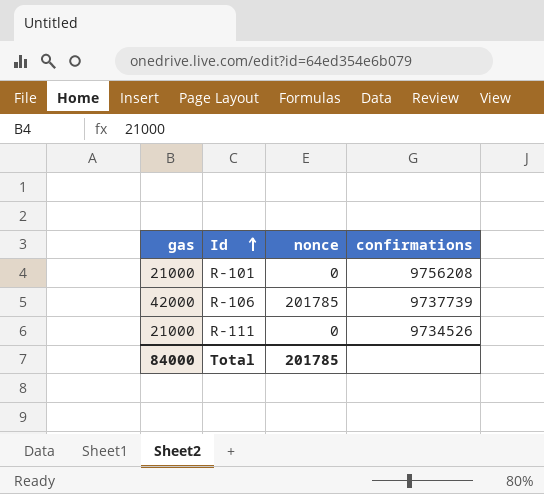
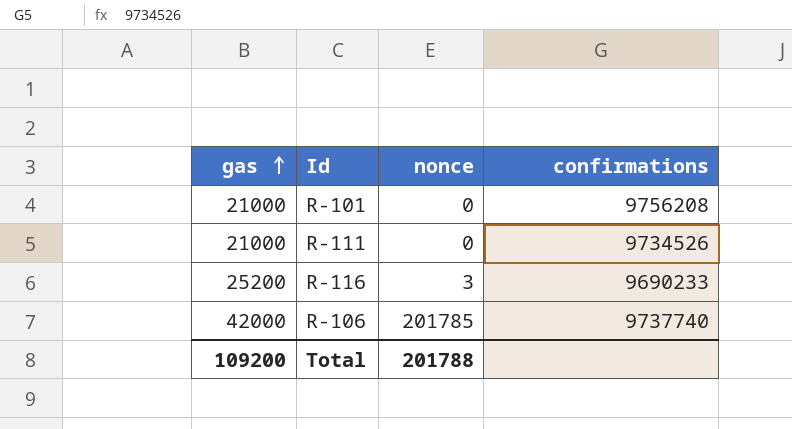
row order: Id ascending -> gas ascending
row R-116: none -> 25200 | 3 | 9690233
R-106 | confirmations: 9737739 -> 9737740
Total | gas: 84000 -> 109200
Total | nonce: 201785 -> 201788

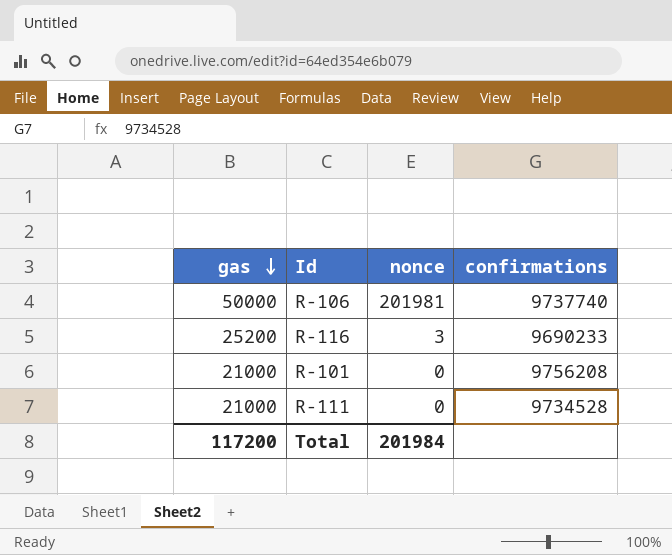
row order: gas ascending -> gas descending
R-106 | gas: 42000 -> 50000
R-106 | nonce: 201785 -> 201981
R-111 | confirmations: 9734526 -> 9734528
Total | gas: 109200 -> 117200
Total | nonce: 201788 -> 201984

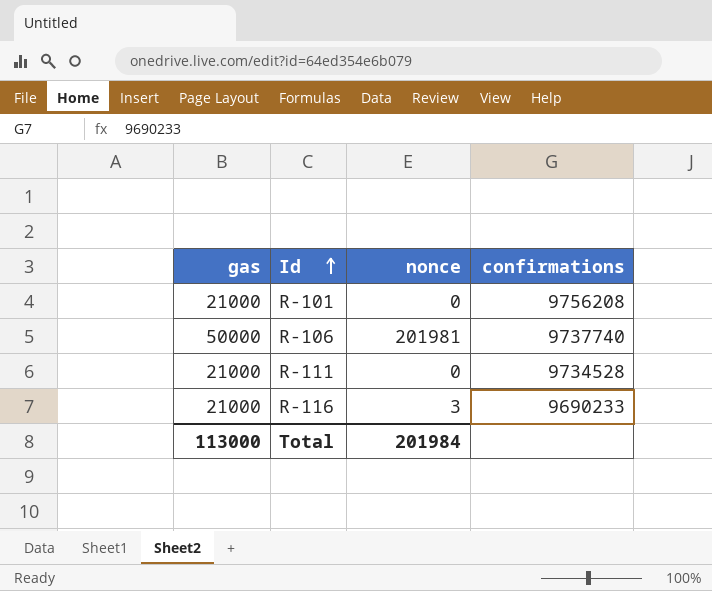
row order: gas descending -> Id ascending
R-116 | gas: 25200 -> 21000
Total | gas: 117200 -> 113000

